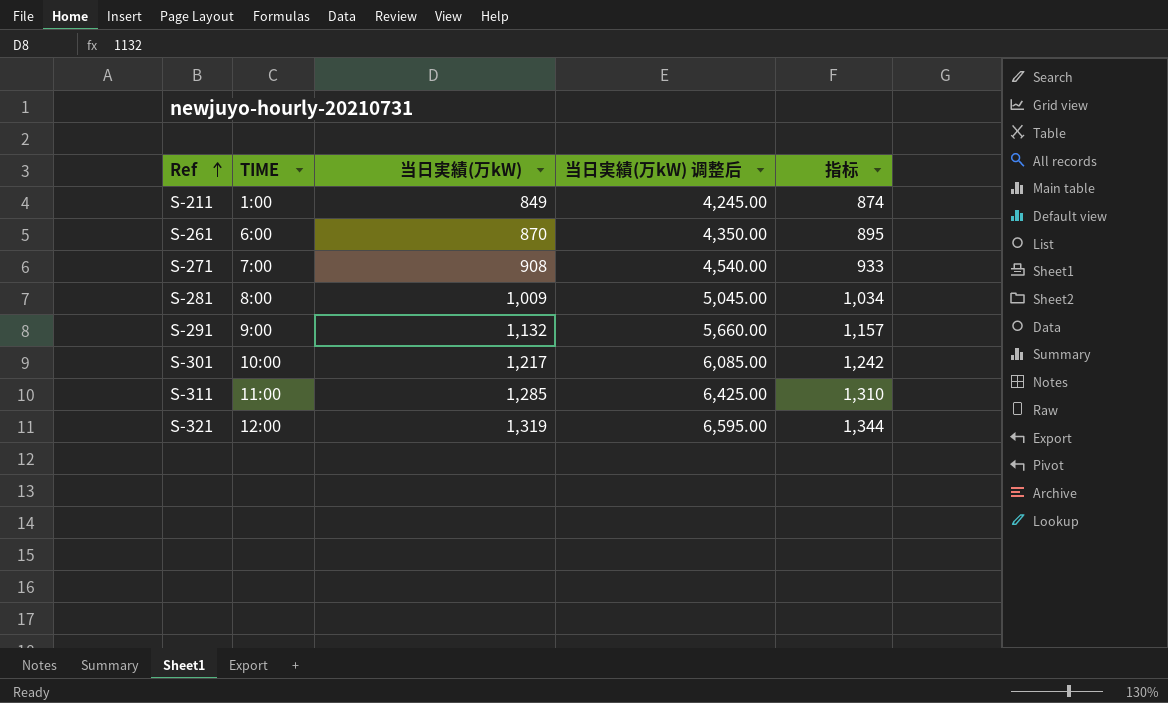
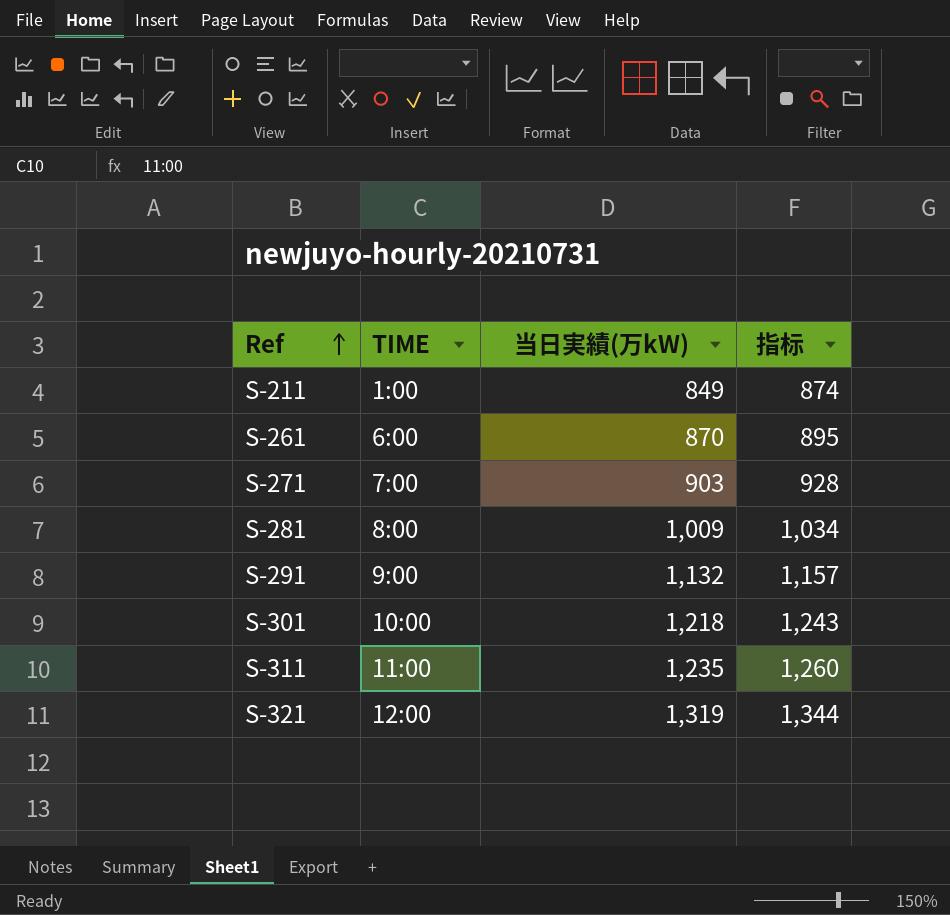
column 当日実績(万kW) 调整后 | formula: [当日実績(万kW)] * 5 -> none
S-271 | 当日実績(万kW): 908 -> 903
S-271 | 指标: 933 -> 928
S-301 | 当日実績(万kW): 1,217 -> 1,218
S-301 | 指标: 1,242 -> 1,243
S-311 | 当日実績(万kW): 1,285 -> 1,235
S-311 | 指标: 1,310 -> 1,260

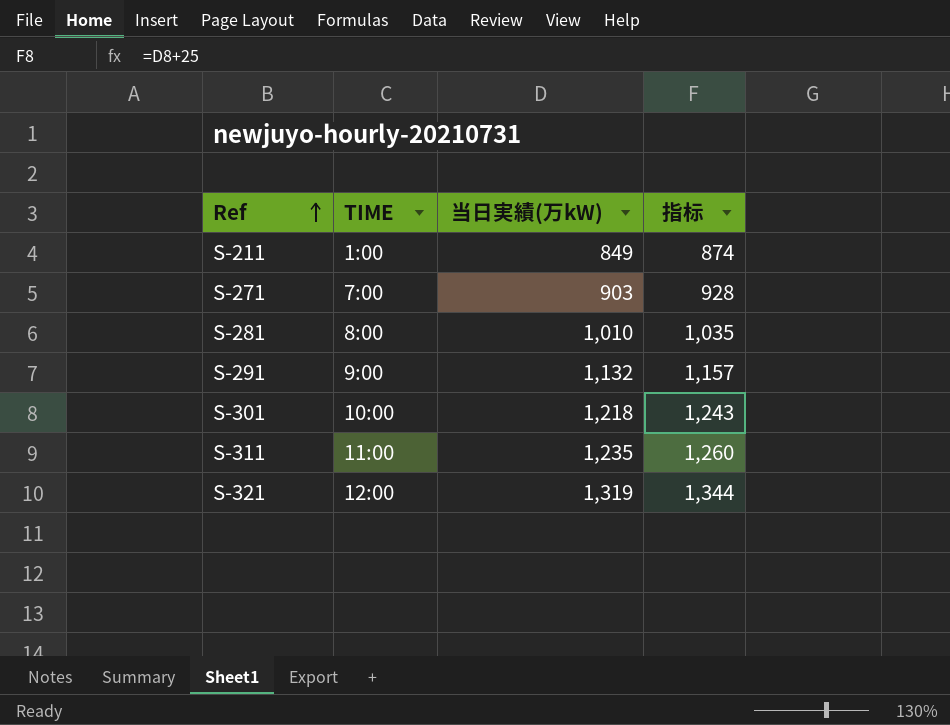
row S-261: 6:00 | 870 | 895 -> none
S-281 | 当日実績(万kW): 1,009 -> 1,010
S-281 | 指标: 1,034 -> 1,035

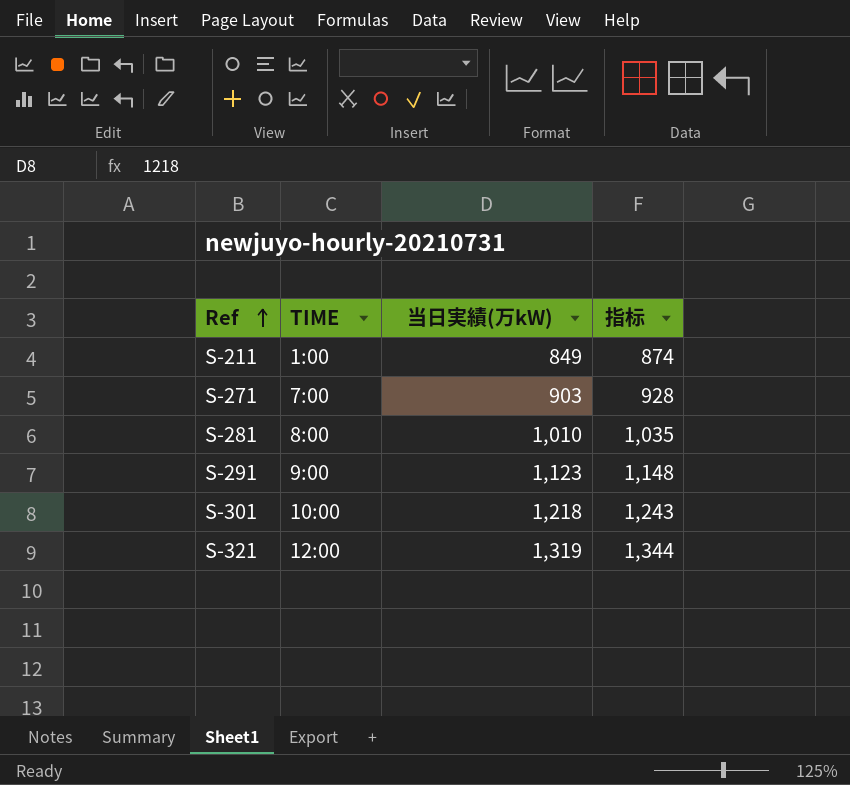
row S-311: 11:00 | 1,235 | 1,260 -> none
S-291 | 当日実績(万kW): 1,132 -> 1,123
S-291 | 指标: 1,157 -> 1,148

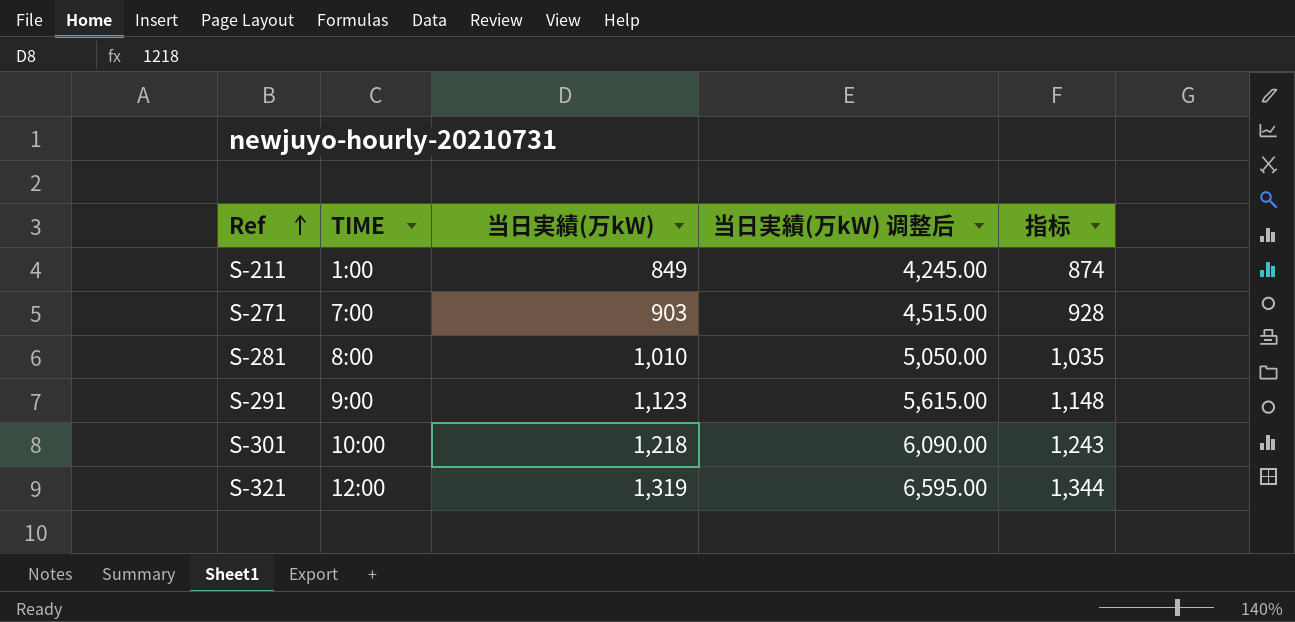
column 当日実績(万kW) 调整后 | formula: none -> [当日実績(万kW)] * 5

